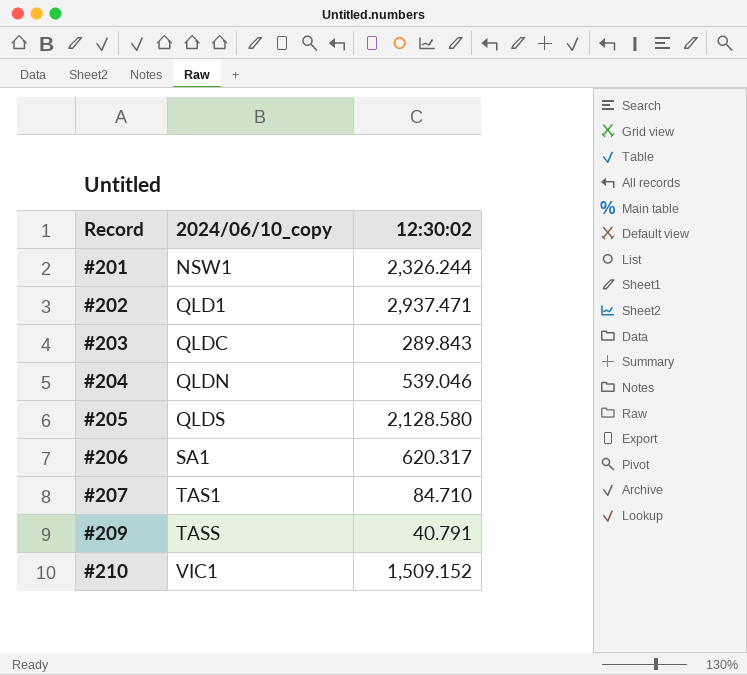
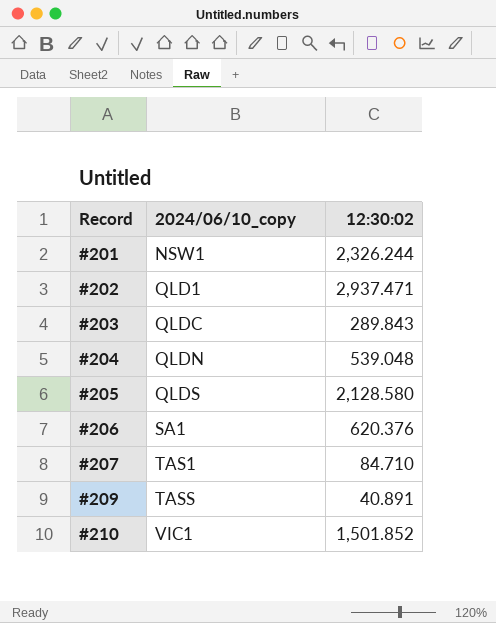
#204 | 12:30:02: 539.046 -> 539.048
#206 | 12:30:02: 620.317 -> 620.376
#209 | 12:30:02: 40.791 -> 40.891
#210 | 12:30:02: 1,509.152 -> 1,501.852

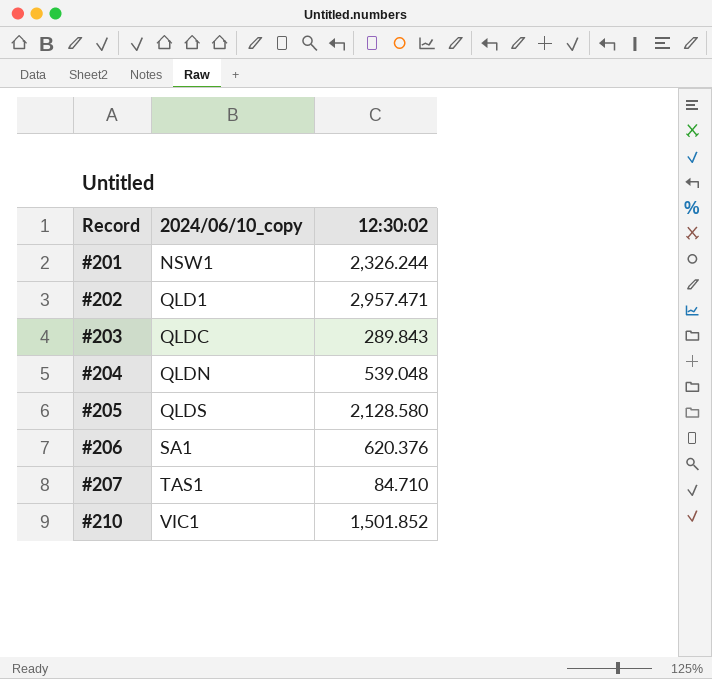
row #209: TASS | 40.891 -> none
#202 | 12:30:02: 2,937.471 -> 2,957.471

